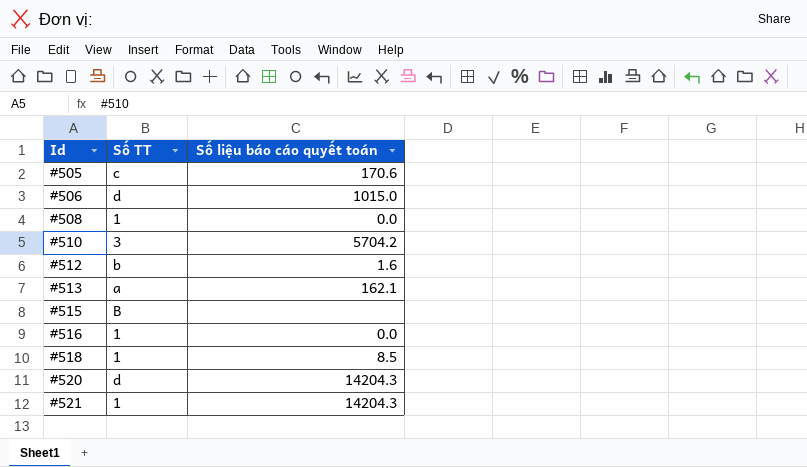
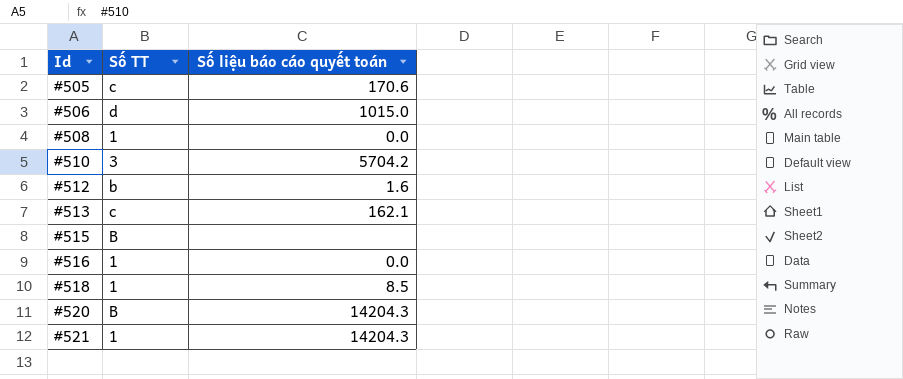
#513 | Số TT: a -> c
#520 | Số TT: d -> B

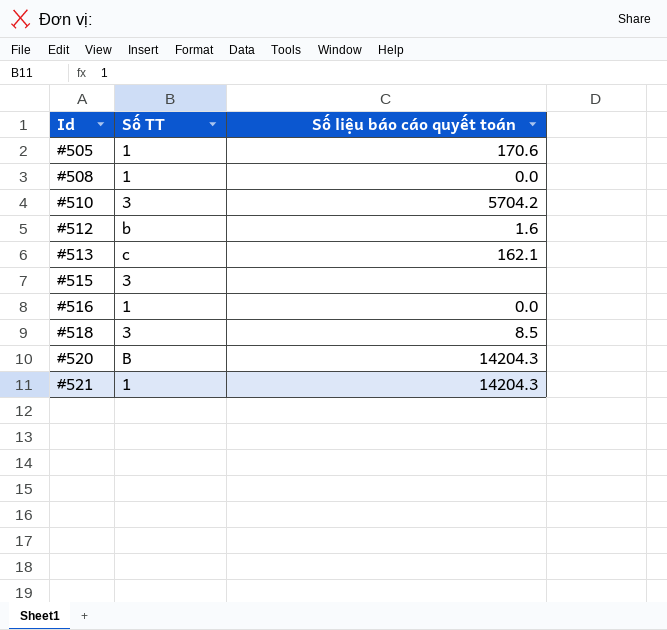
row #506: d | 1015.0 -> none
#505 | Số TT: c -> 1
#515 | Số TT: B -> 3
#518 | Số TT: 1 -> 3

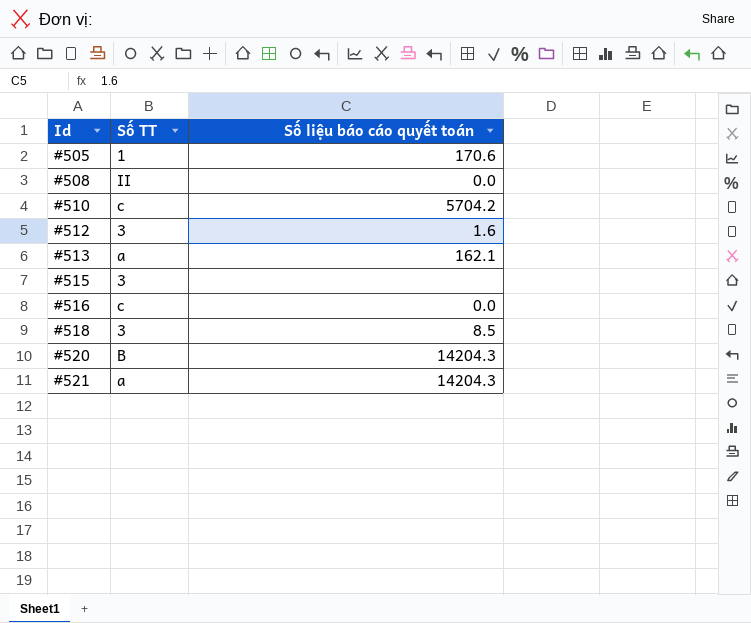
#508 | Số TT: 1 -> II
#510 | Số TT: 3 -> c
#512 | Số TT: b -> 3
#513 | Số TT: c -> a
#516 | Số TT: 1 -> c
#521 | Số TT: 1 -> a

